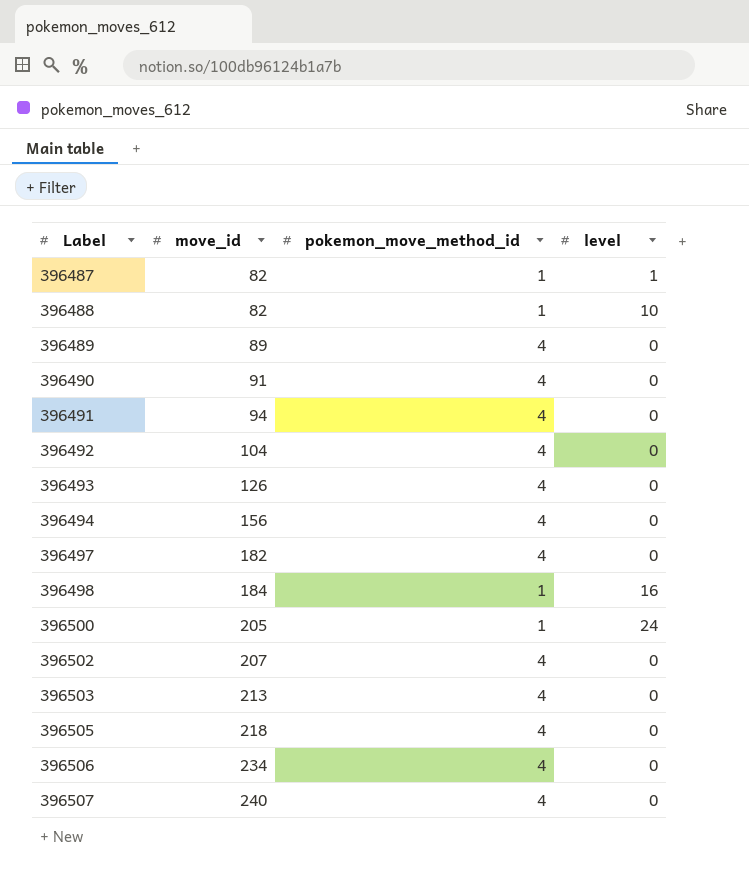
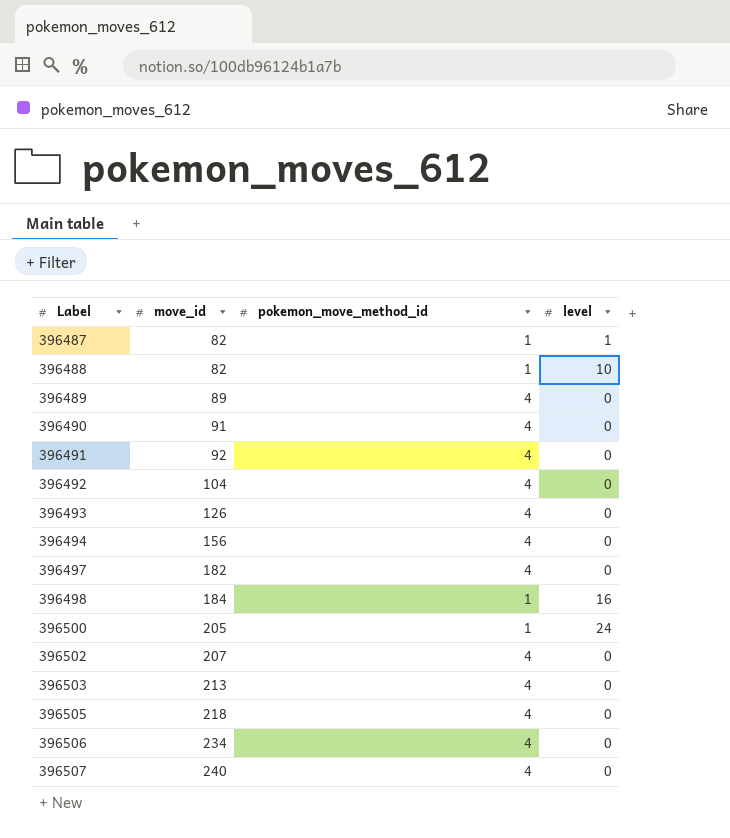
396491 | move_id: 94 -> 92

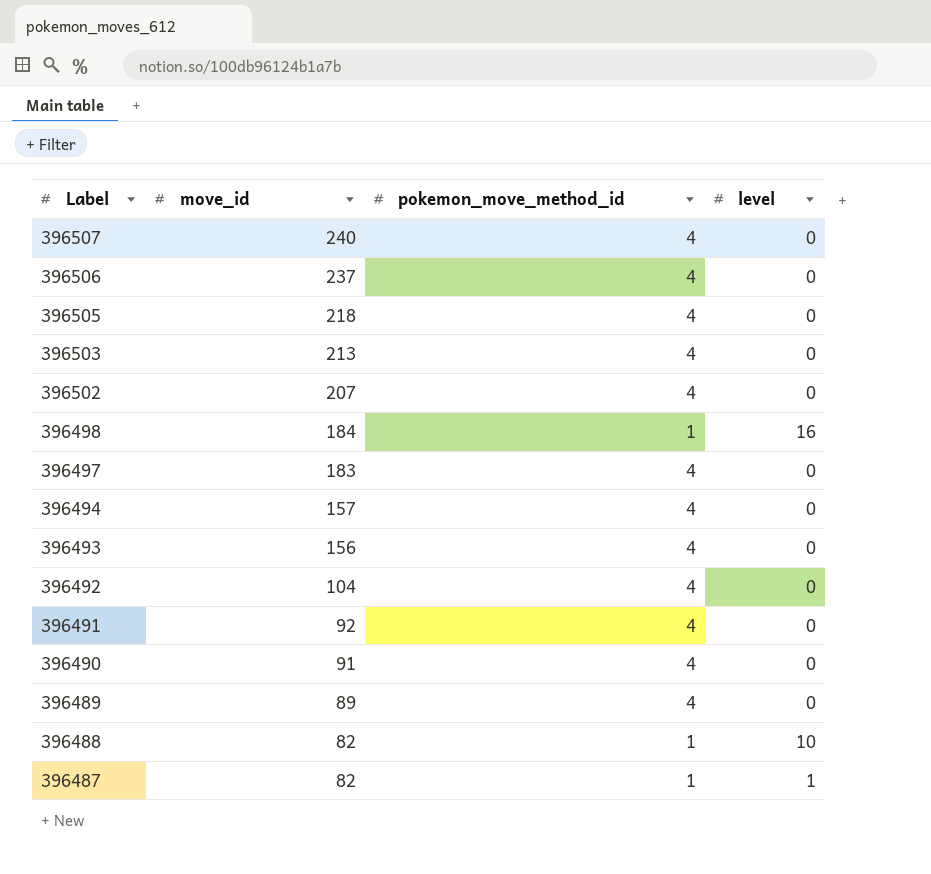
row order: Label ascending -> Label descending
row 396500: 205 | 1 | 24 -> none
396506 | move_id: 234 -> 237
396497 | move_id: 182 -> 183
396494 | move_id: 156 -> 157
396493 | move_id: 126 -> 156

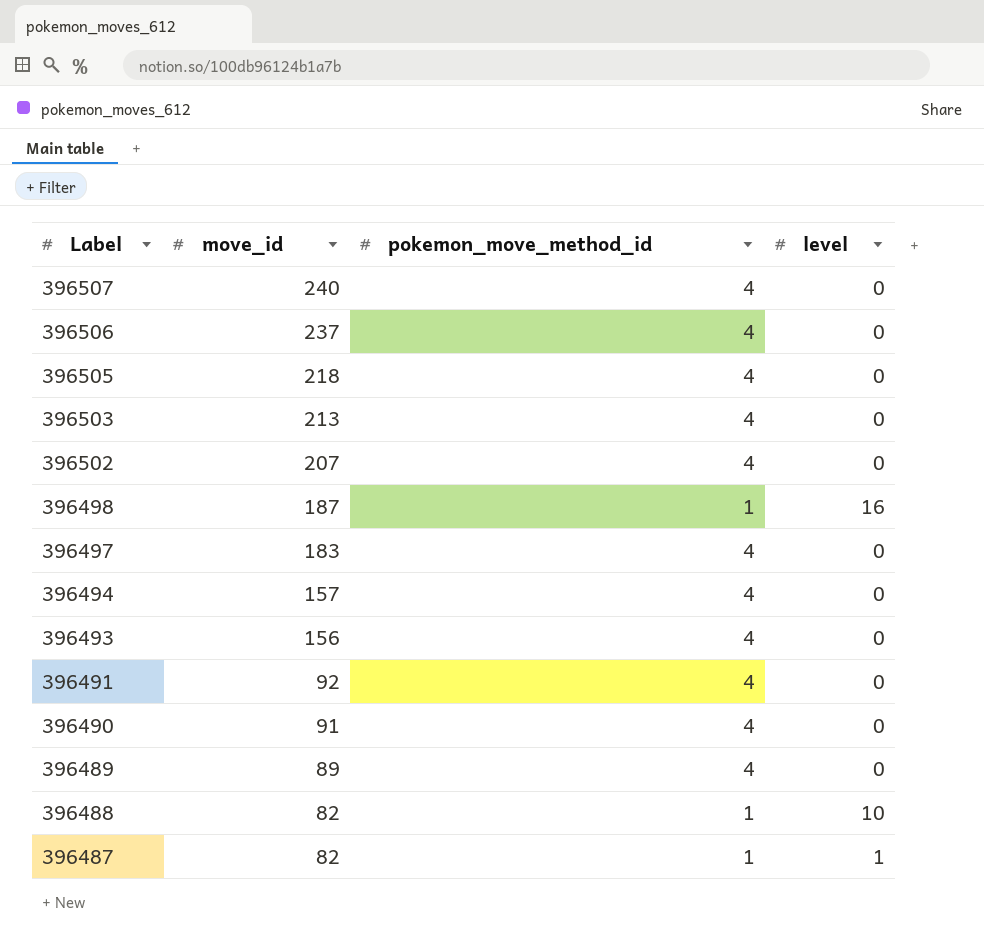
row 396492: 104 | 4 | 0 -> none
396498 | move_id: 184 -> 187

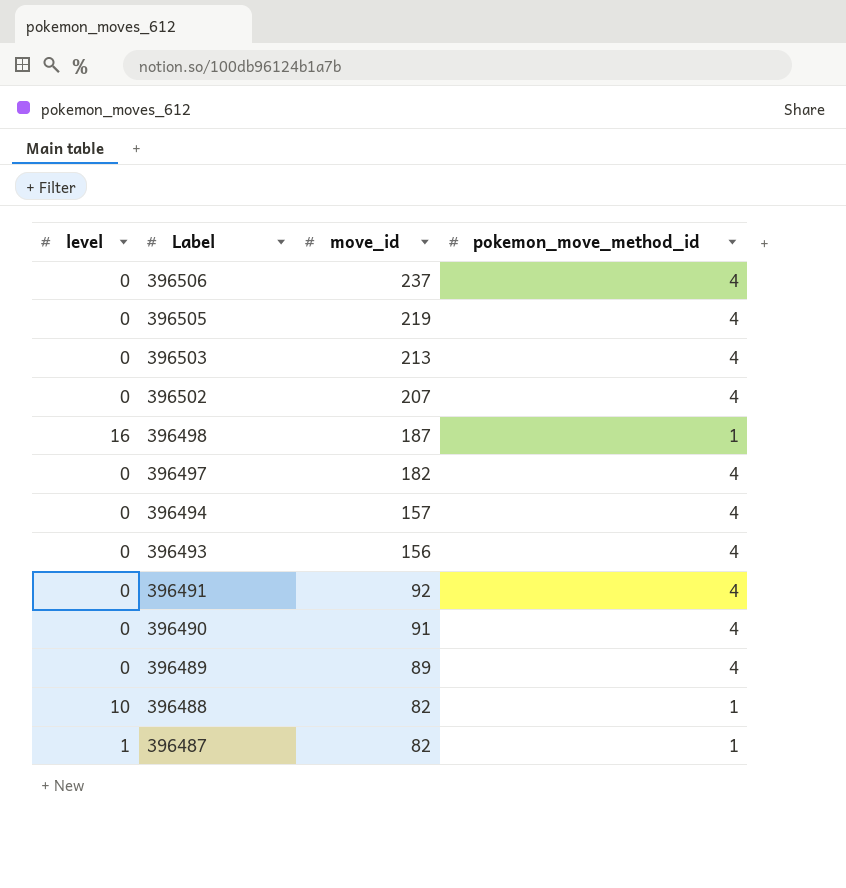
column level | position: 4 -> 1
row 396507: 240 | 4 | 0 -> none
396505 | move_id: 218 -> 219
396497 | move_id: 183 -> 182

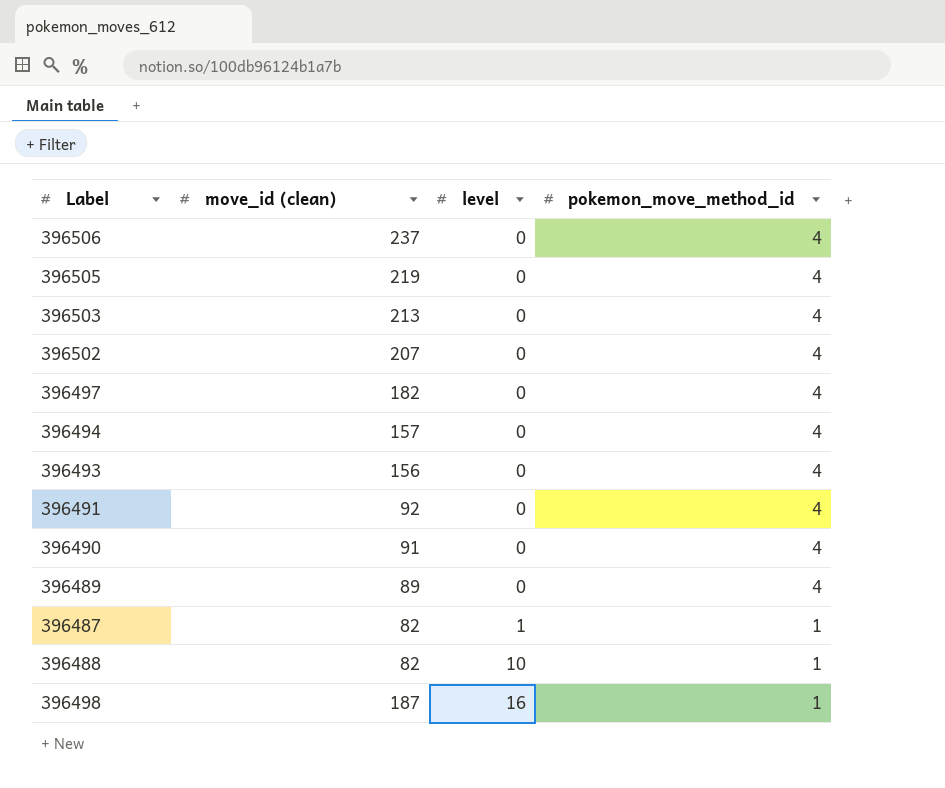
row order: Label descending -> level ascending
column name: move_id -> move_id (clean)
column level | position: 1 -> 3

